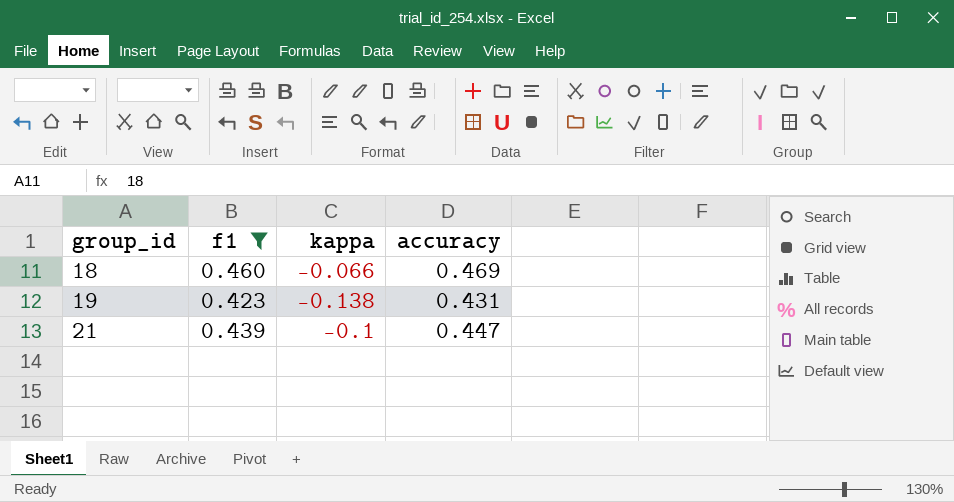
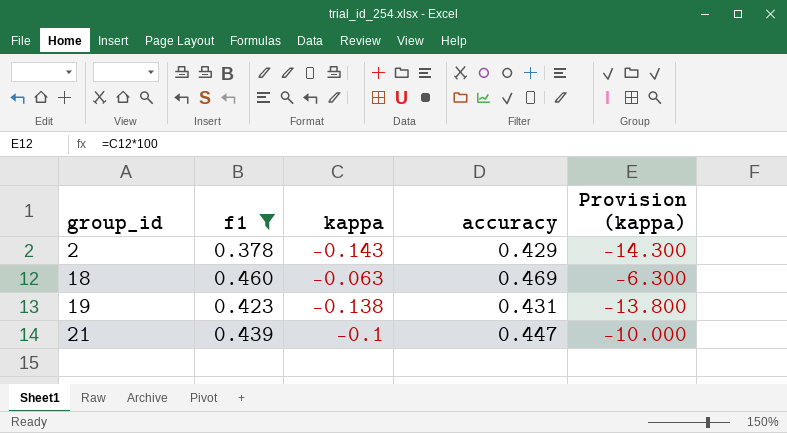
column Provision (kappa) | formula: none -> [kappa] * 100
row 2: none -> 0.378 | -0.143 | 0.429 | -14.300
18 | kappa: -0.066 -> -0.063

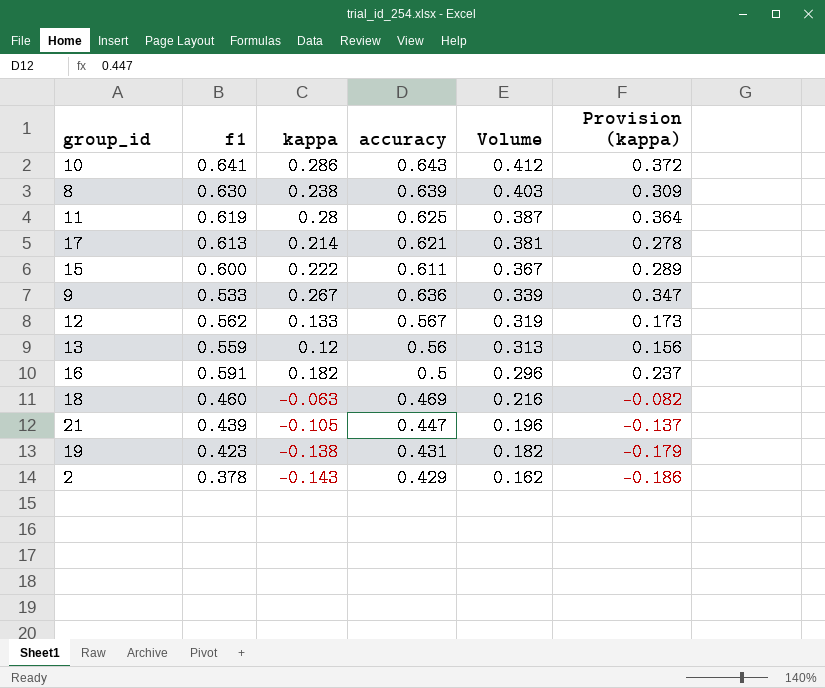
filter: f1 <= 0.460 -> none
row order: group_id ascending -> Volume descending
column Volume | formula: none -> [f1] * [accuracy]
column Provision (kappa) | formula: [kappa] * 100 -> [kappa] * 1.3
21 | kappa: -0.1 -> -0.105

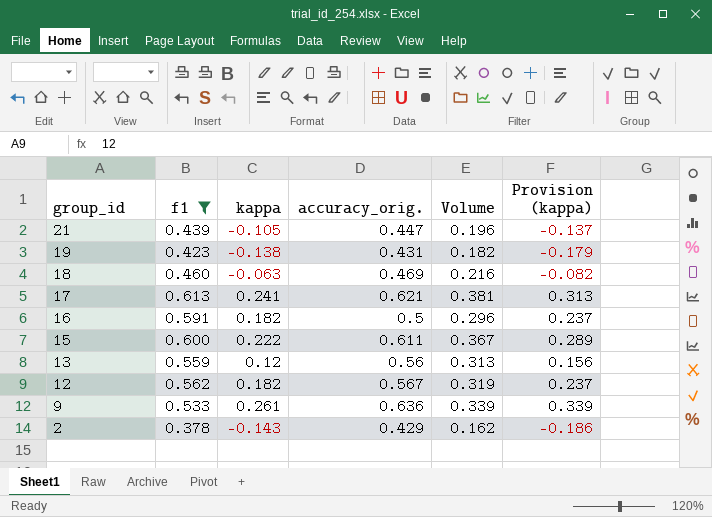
filter: none -> f1 <= 0.613
row order: Volume descending -> group_id descending
column name: accuracy -> accuracy_orig.
17 | kappa: 0.214 -> 0.241
17 | Provision (kappa): 0.278 -> 0.313
12 | kappa: 0.133 -> 0.182
12 | Provision (kappa): 0.173 -> 0.237
9 | kappa: 0.267 -> 0.261
9 | Provision (kappa): 0.347 -> 0.339

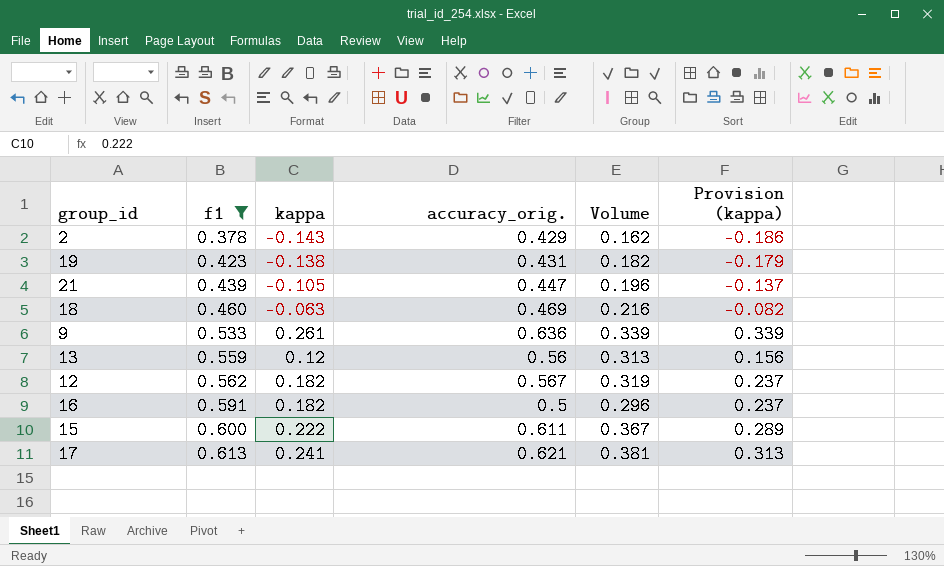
row order: group_id descending -> f1 ascending

